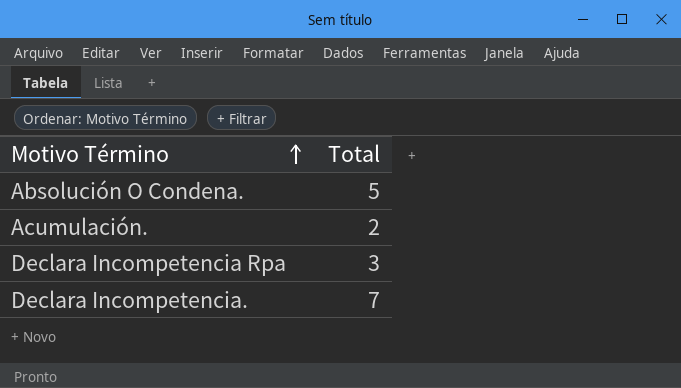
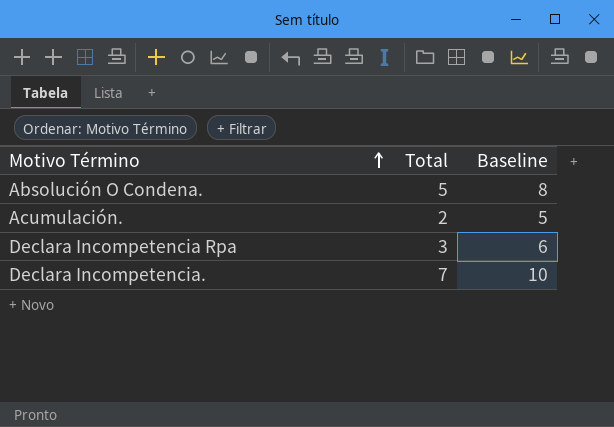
column Baseline | formula: none -> [Total] + 3

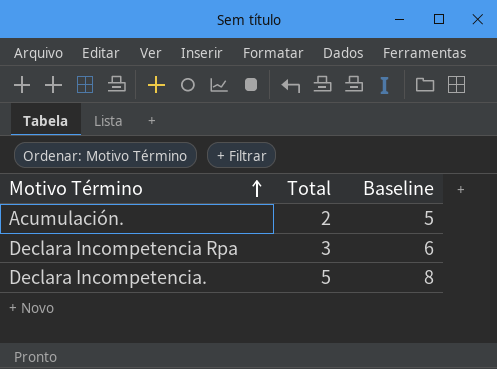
row Absolución O Condena.: 5 | 8 -> none
Declara Incompetencia. | Total: 7 -> 5
Declara Incompetencia. | Baseline: 10 -> 8

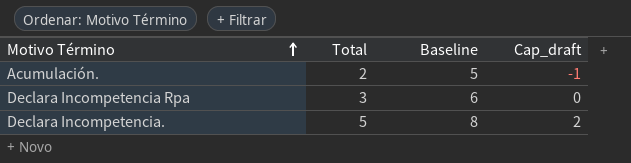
column Cap_draft | formula: none -> [Total] - 3

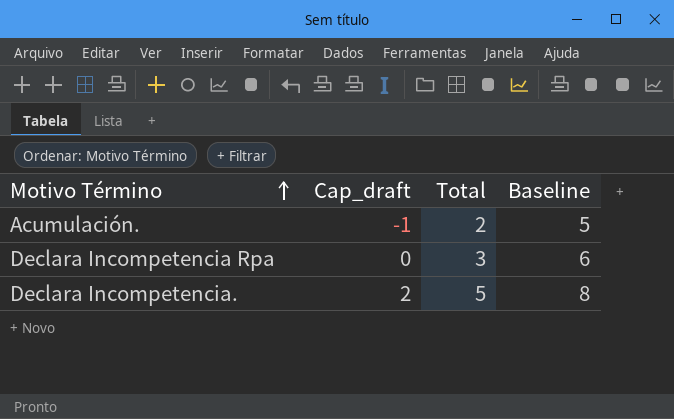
column Cap_draft | position: 4 -> 2

